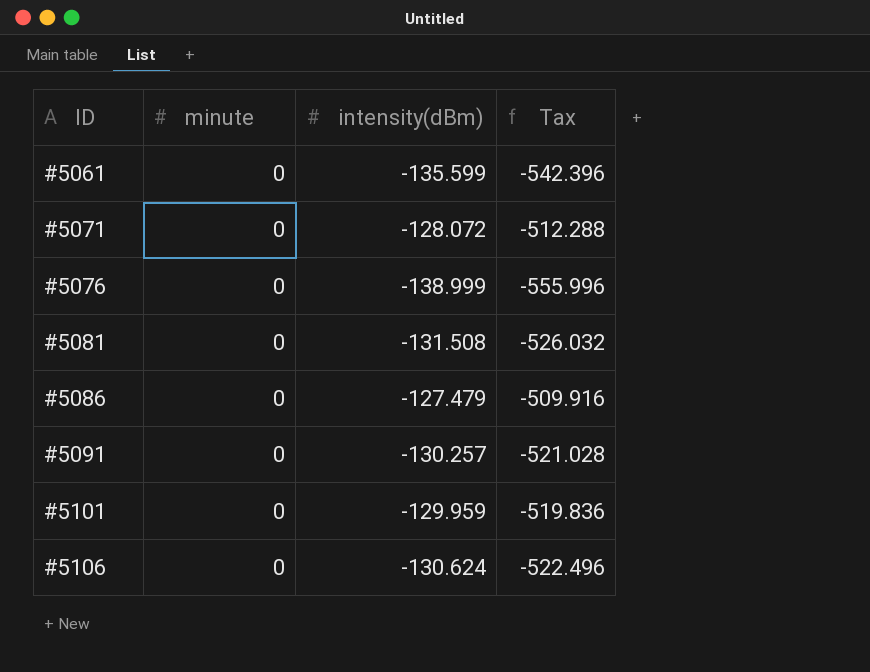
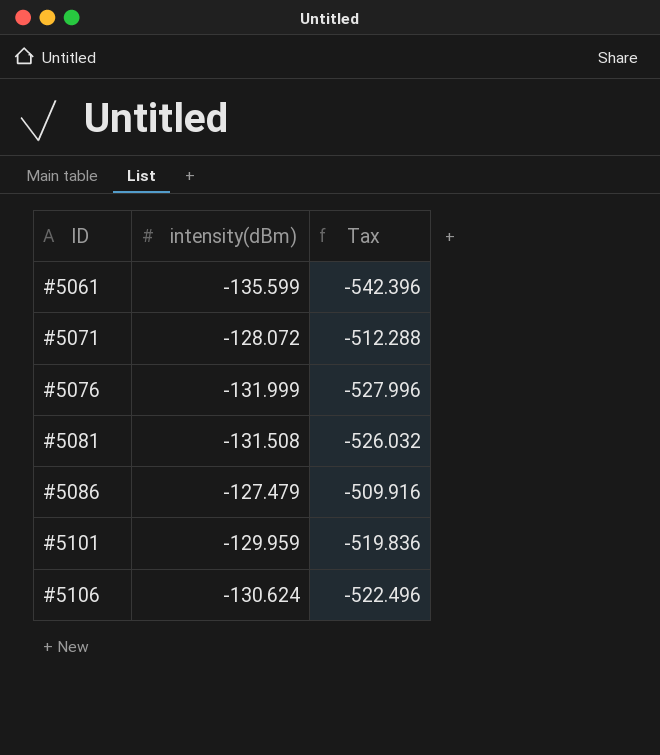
column minute | position: 2 -> none
row #5091: 0 | -130.257 | -521.028 -> none
#5076 | intensity(dBm): -138.999 -> -131.999
#5076 | Tax: -555.996 -> -527.996

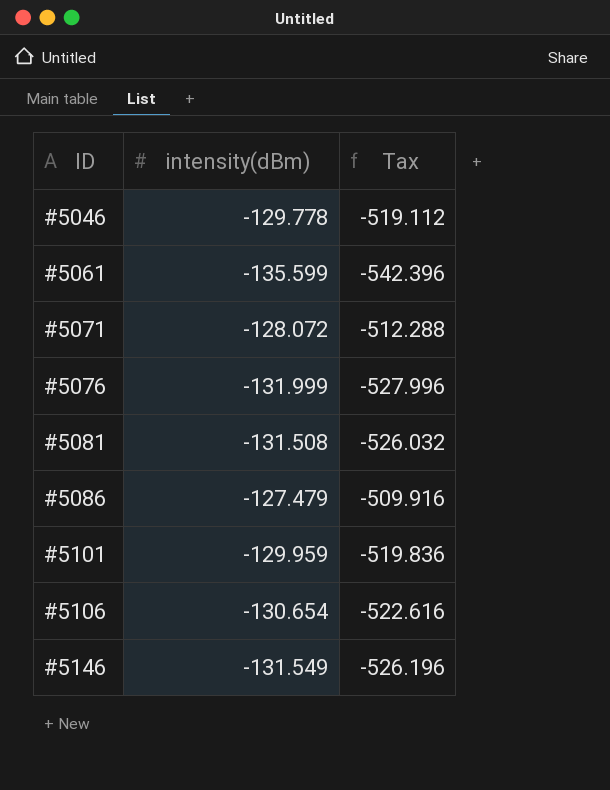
row #5046: none -> -129.778 | -519.112
#5106 | intensity(dBm): -130.624 -> -130.654
#5106 | Tax: -522.496 -> -522.616
row #5146: none -> -131.549 | -526.196

